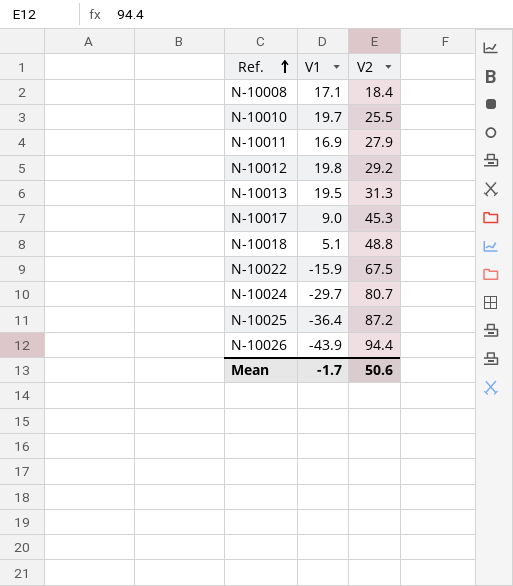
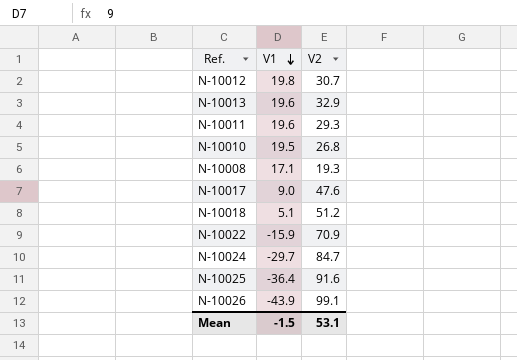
row order: Ref. ascending -> V1 descending
N-10012 | V2: 29.2 -> 30.7
N-10013 | V1: 19.5 -> 19.6
N-10013 | V2: 31.3 -> 32.9
N-10011 | V1: 16.9 -> 19.6
N-10011 | V2: 27.9 -> 29.3
N-10010 | V1: 19.7 -> 19.5
N-10010 | V2: 25.5 -> 26.8
N-10008 | V2: 18.4 -> 19.3
N-10017 | V2: 45.3 -> 47.6
N-10018 | V2: 48.8 -> 51.2
N-10022 | V2: 67.5 -> 70.9
N-10024 | V2: 80.7 -> 84.7
N-10025 | V2: 87.2 -> 91.6
N-10026 | V2: 94.4 -> 99.1
Mean | V1: -1.7 -> -1.5
Mean | V2: 50.6 -> 53.1

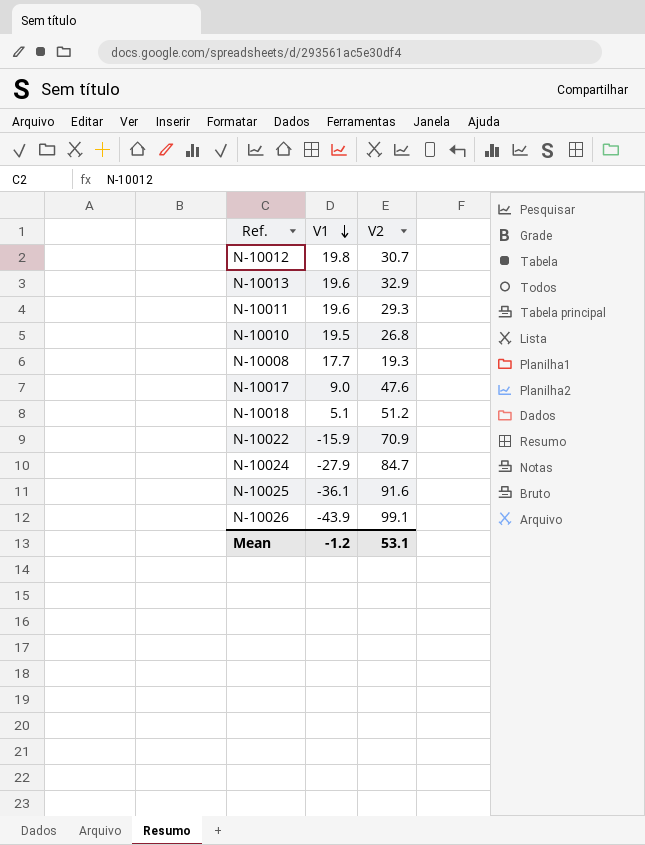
N-10008 | V1: 17.1 -> 17.7
N-10024 | V1: -29.7 -> -27.9
N-10025 | V1: -36.4 -> -36.1
Mean | V1: -1.5 -> -1.2

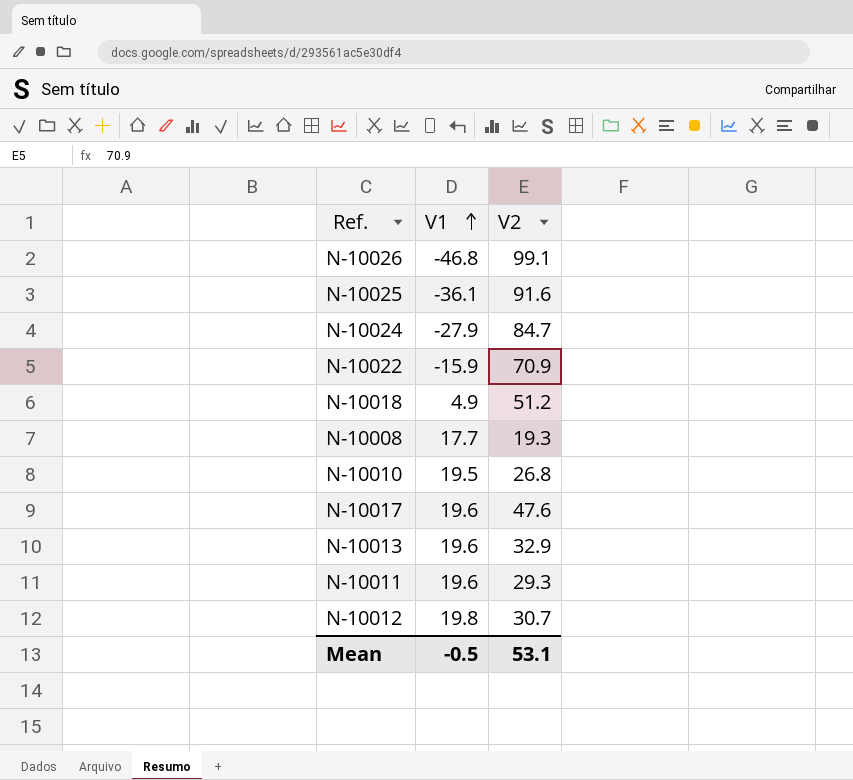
row order: V1 descending -> V1 ascending
N-10026 | V1: -43.9 -> -46.8
N-10018 | V1: 5.1 -> 4.9
N-10017 | V1: 9.0 -> 19.6
Mean | V1: -1.2 -> -0.5

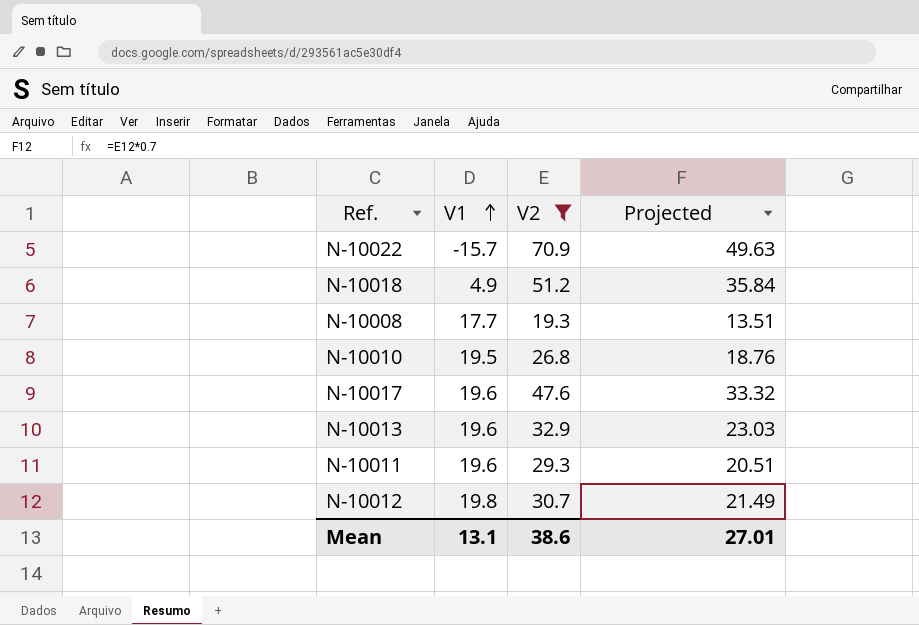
filter: none -> V2 <= 70.9
column Projected | formula: none -> [V2] * 0.7
N-10022 | V1: -15.9 -> -15.7
Mean | V1: -0.5 -> 13.1
Mean | V2: 53.1 -> 38.6

